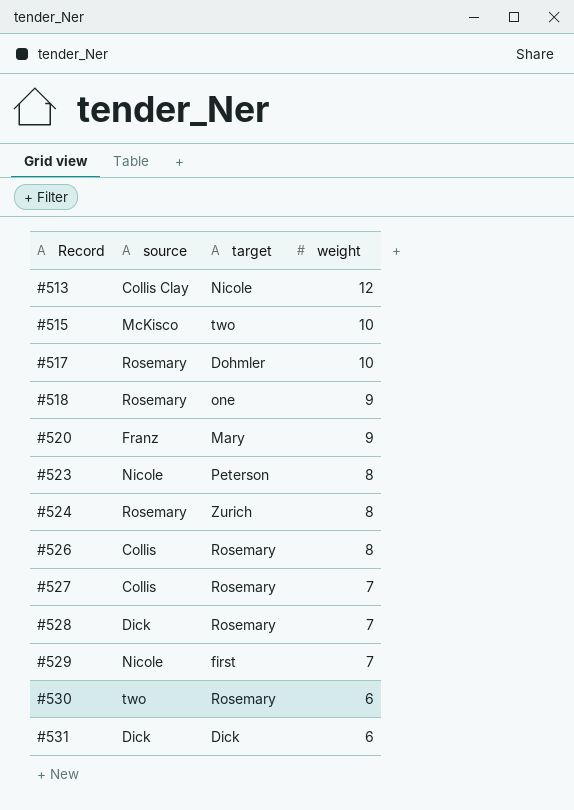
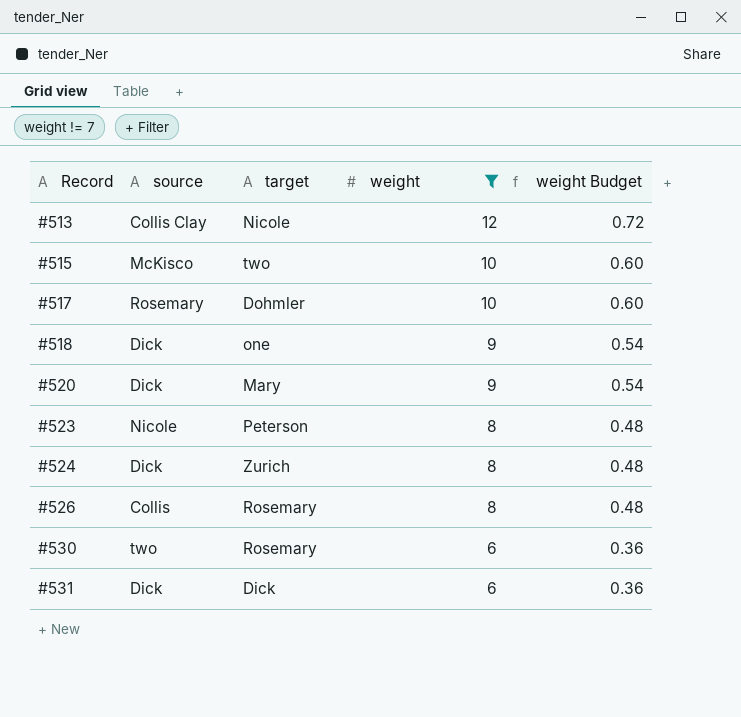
filter: none -> weight != 7
column weight Budget | formula: none -> [weight] * 0.06
#518 | source: Rosemary -> Dick
#520 | source: Franz -> Dick
#524 | source: Rosemary -> Dick

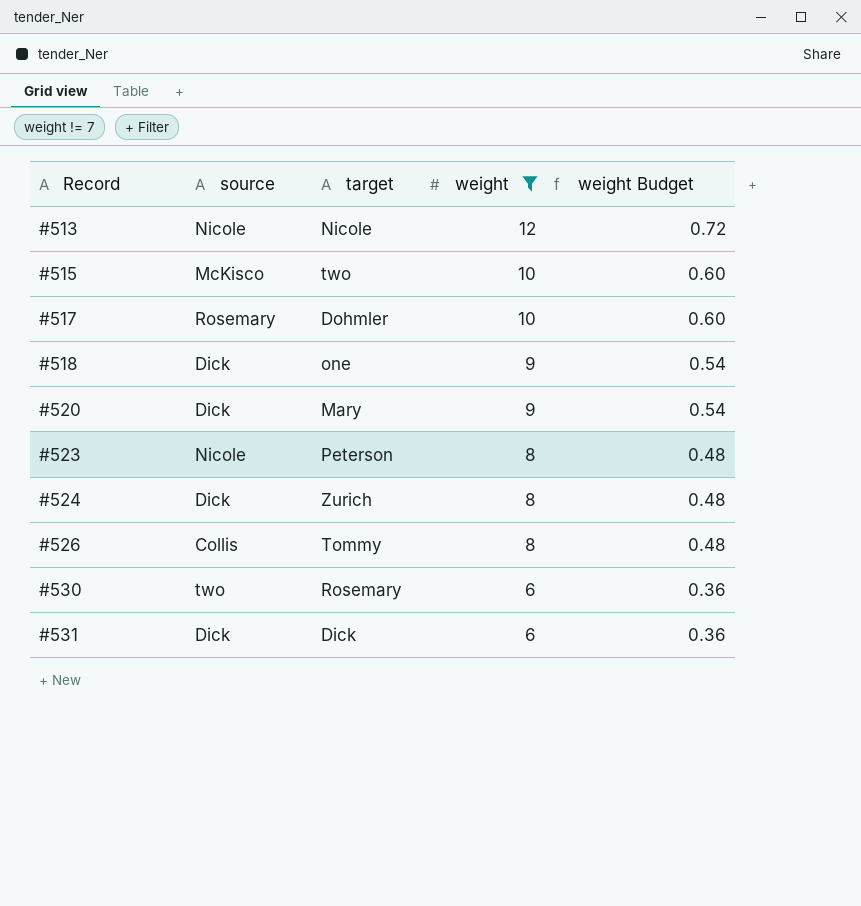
#513 | source: Collis Clay -> Nicole
#526 | target: Rosemary -> Tommy

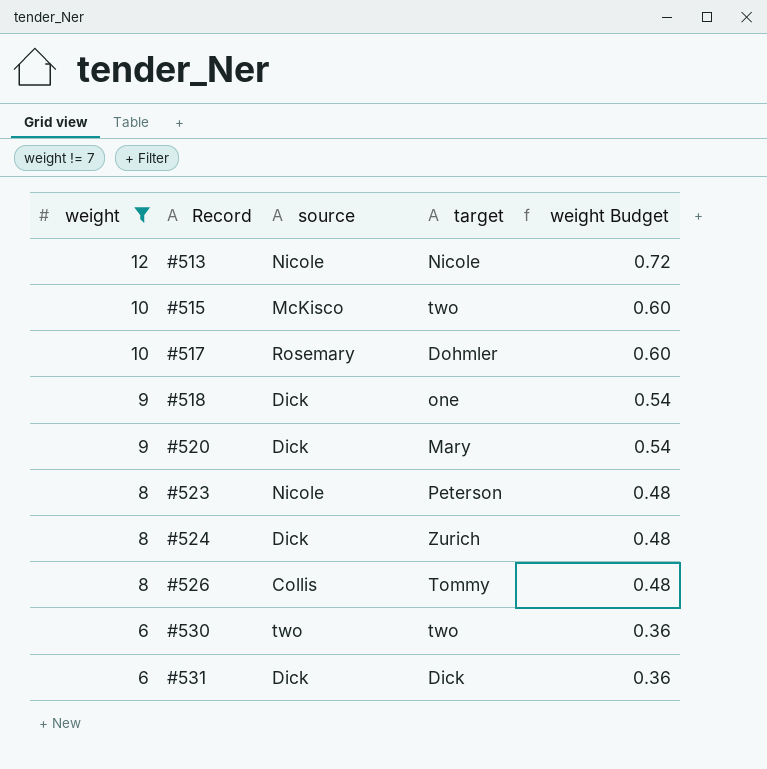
column weight | position: 4 -> 1
#530 | target: Rosemary -> two

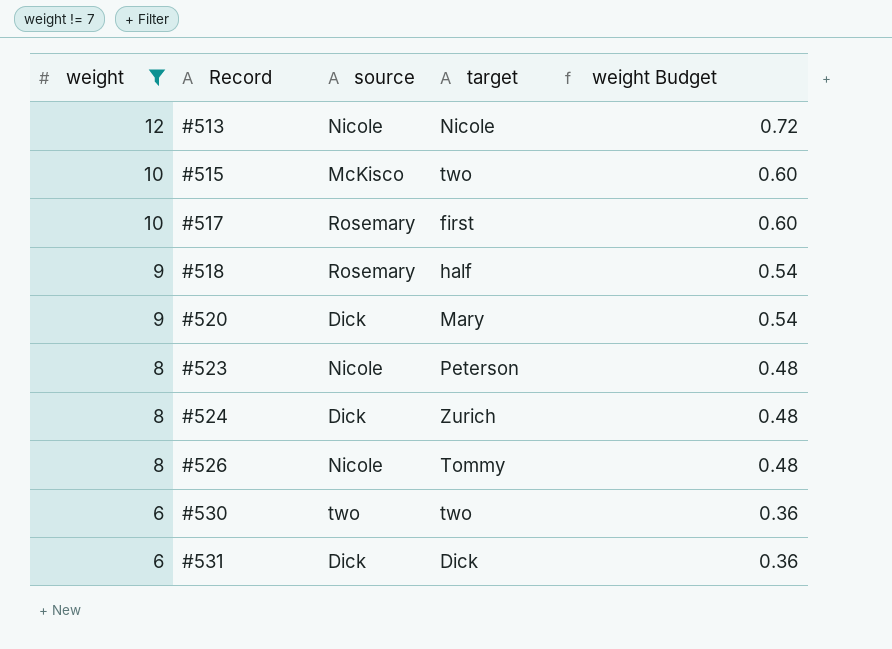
#517 | target: Dohmler -> first
#518 | source: Dick -> Rosemary
#518 | target: one -> half
#526 | source: Collis -> Nicole

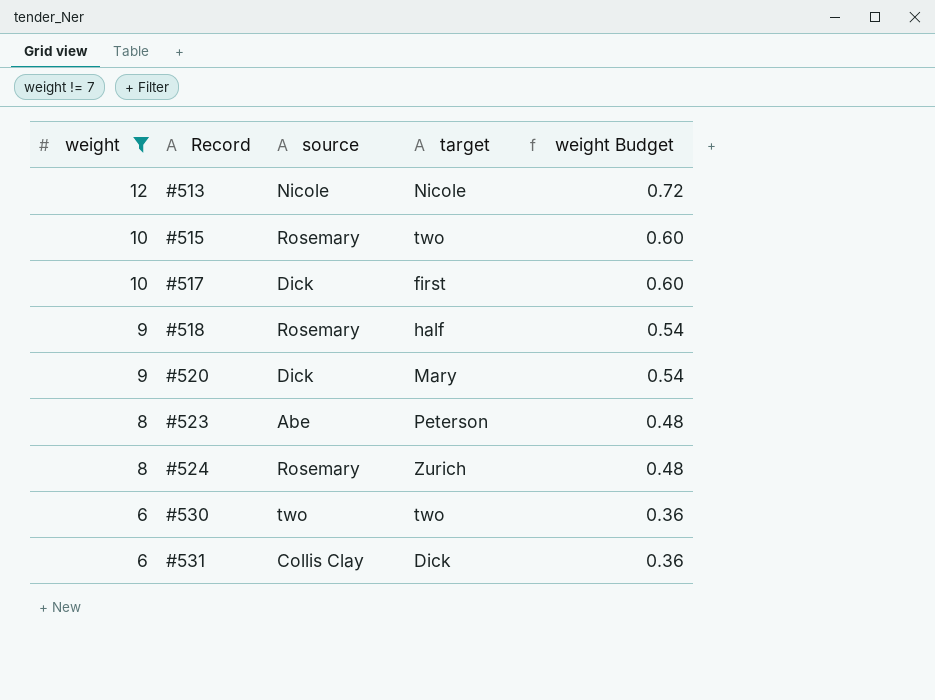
row #526: 8 | Nicole | Tommy | 0.48 -> none
#515 | source: McKisco -> Rosemary
#517 | source: Rosemary -> Dick
#523 | source: Nicole -> Abe
#524 | source: Dick -> Rosemary
#531 | source: Dick -> Collis Clay

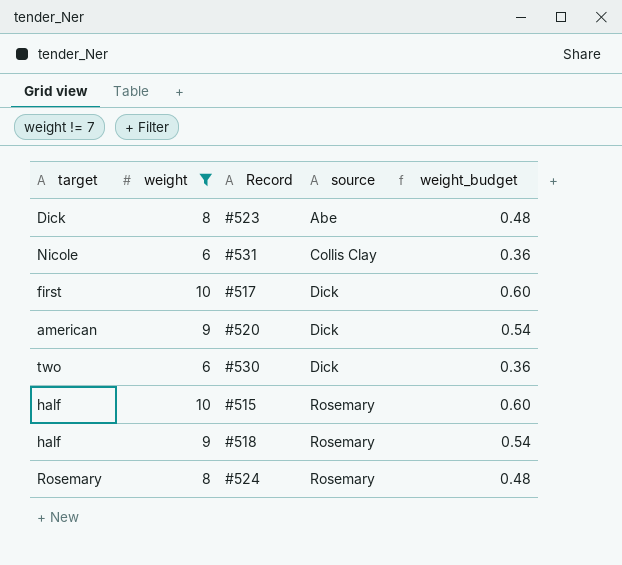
row order: weight descending -> source ascending
column target | position: 4 -> 1
column name: weight Budget -> weight_budget
row #513: 12 | Nicole | Nicole | 0.72 -> none
#523 | target: Peterson -> Dick
#531 | target: Dick -> Nicole
#520 | target: Mary -> american
#530 | source: two -> Dick
#515 | target: two -> half
#524 | target: Zurich -> Rosemary

